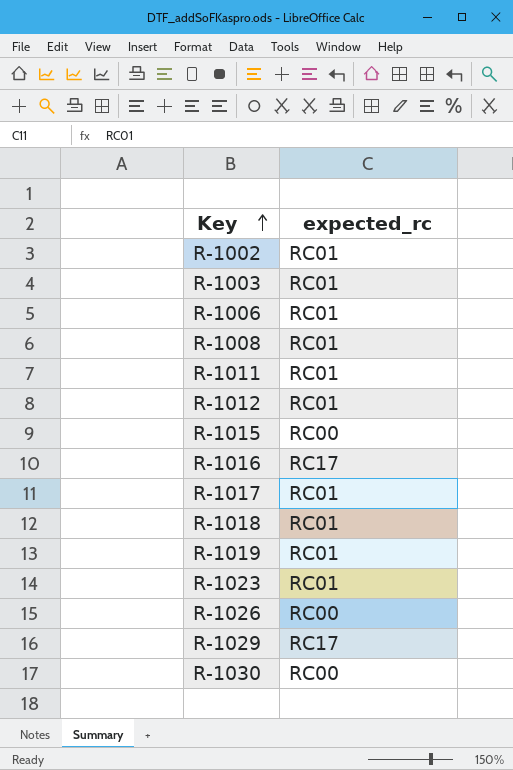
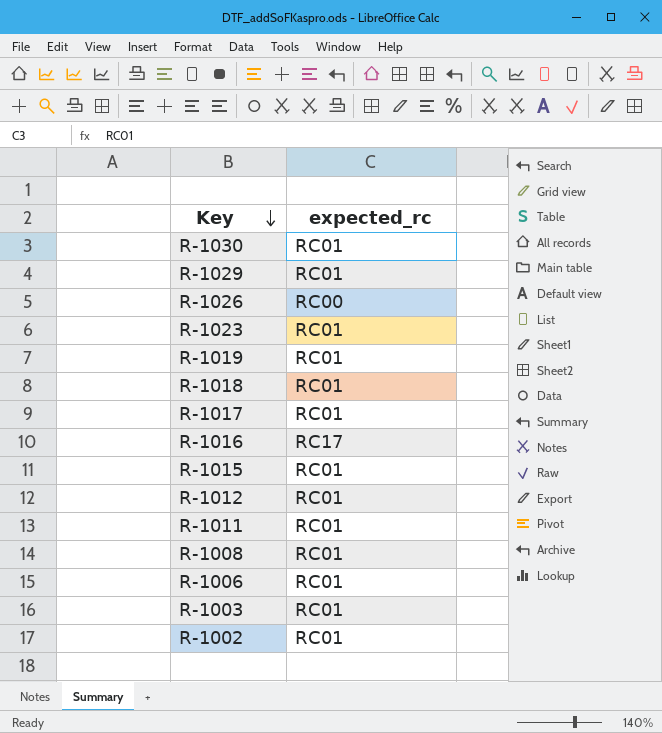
row order: Key ascending -> Key descending
R-1030 | expected_rc: RC00 -> RC01
R-1029 | expected_rc: RC17 -> RC01
R-1015 | expected_rc: RC00 -> RC01

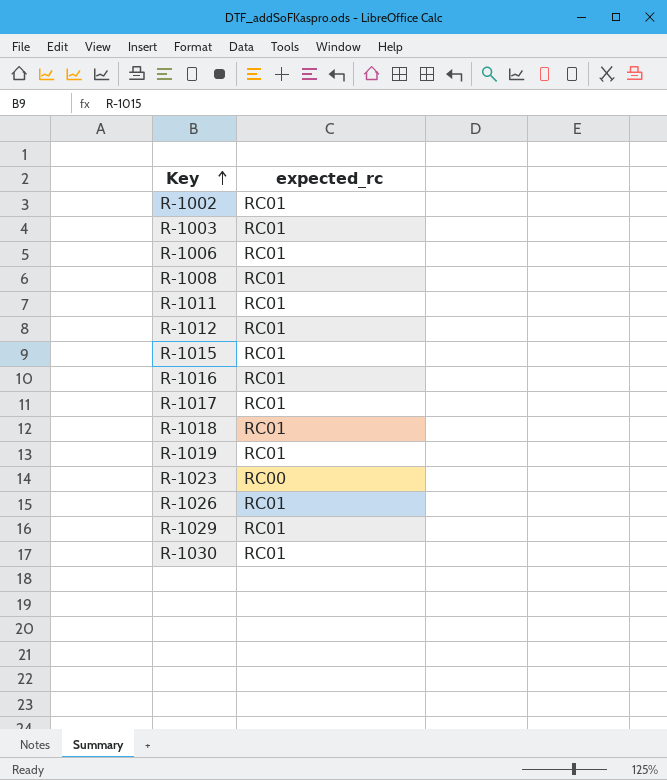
row order: Key descending -> Key ascending
R-1016 | expected_rc: RC17 -> RC01
R-1023 | expected_rc: RC01 -> RC00
R-1026 | expected_rc: RC00 -> RC01

